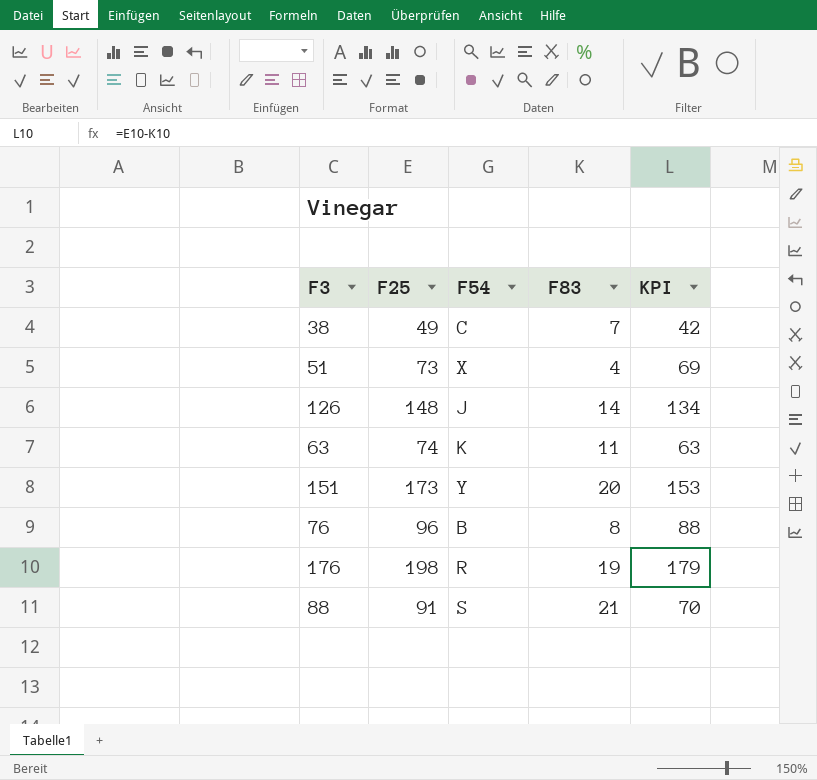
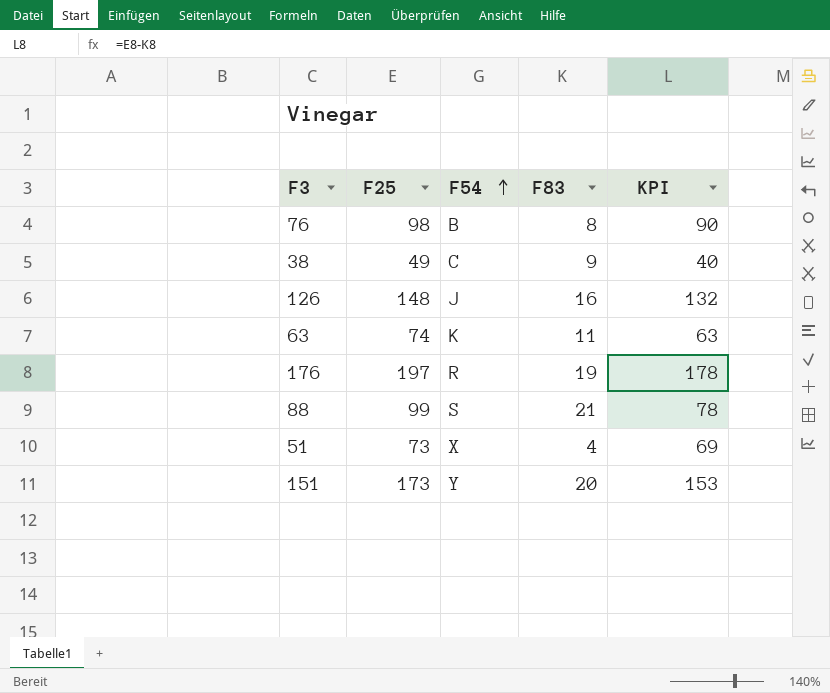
row order: none -> F54 ascending
76 | F25: 96 -> 98
76 | KPI: 88 -> 90
38 | F83: 7 -> 9
38 | KPI: 42 -> 40
126 | F83: 14 -> 16
126 | KPI: 134 -> 132
176 | F25: 198 -> 197
176 | KPI: 179 -> 178
88 | F25: 91 -> 99
88 | KPI: 70 -> 78

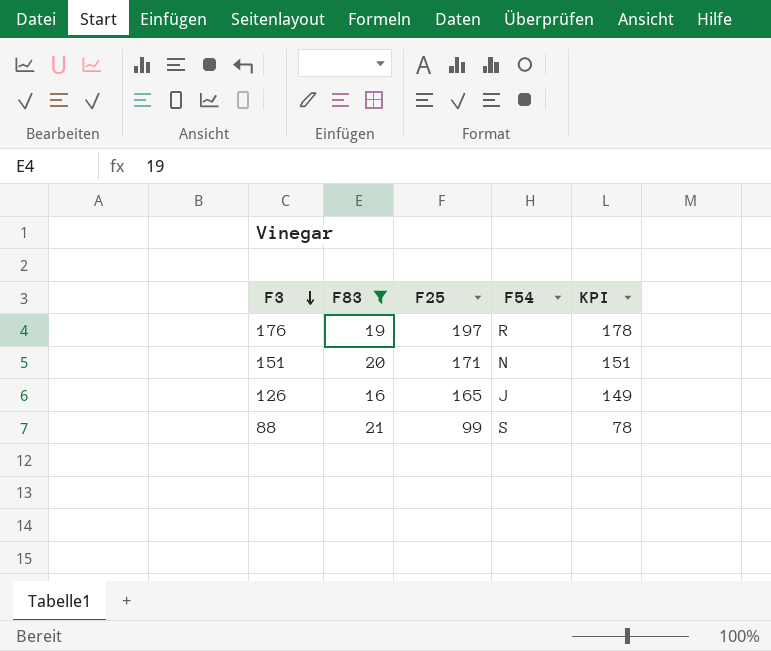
filter: none -> F83 >= 16
row order: F54 ascending -> F3 descending
column F83 | position: 4 -> 2
151 | F25: 173 -> 171
151 | F54: Y -> N
151 | KPI: 153 -> 151
126 | F25: 148 -> 165
126 | KPI: 132 -> 149

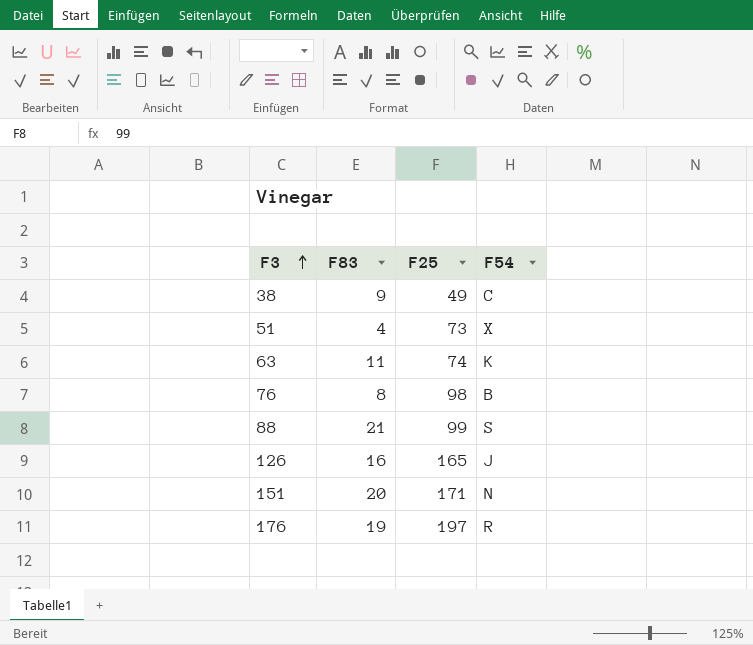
filter: F83 >= 16 -> none
row order: F3 descending -> F3 ascending
column KPI | formula: [F25] - [F83] -> none

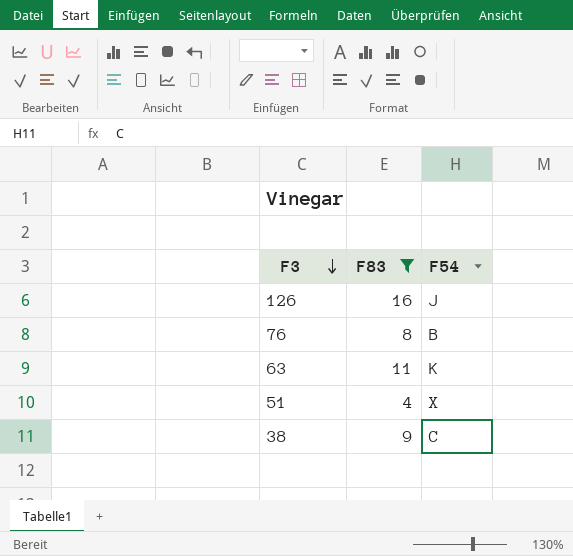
filter: none -> F83 <= 16
row order: F3 ascending -> F3 descending
column F25 | position: 3 -> none

